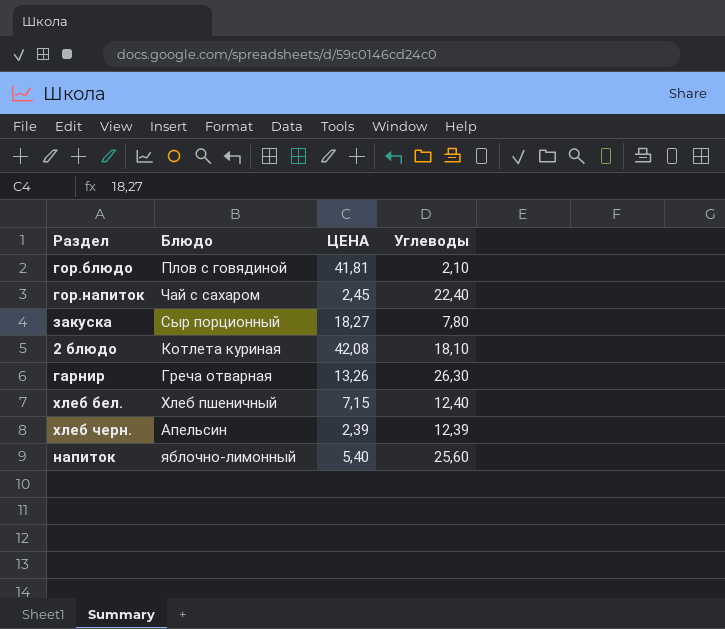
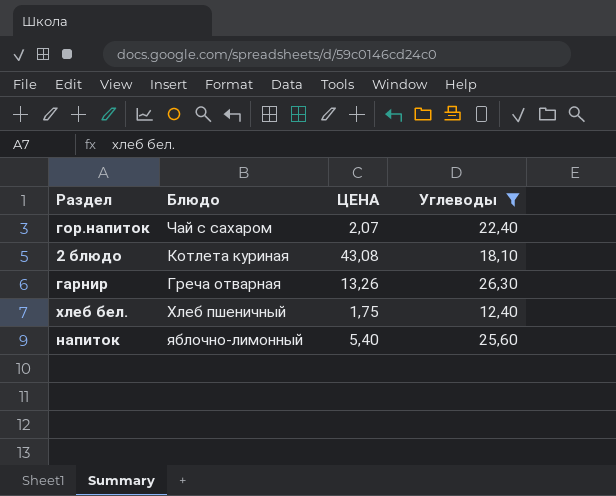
filter: none -> Углеводы >= 12,40
гор.напиток | ЦЕНА: 2,45 -> 2,07
2 блюдо | ЦЕНА: 42,08 -> 43,08
хлеб бел. | ЦЕНА: 7,15 -> 1,75

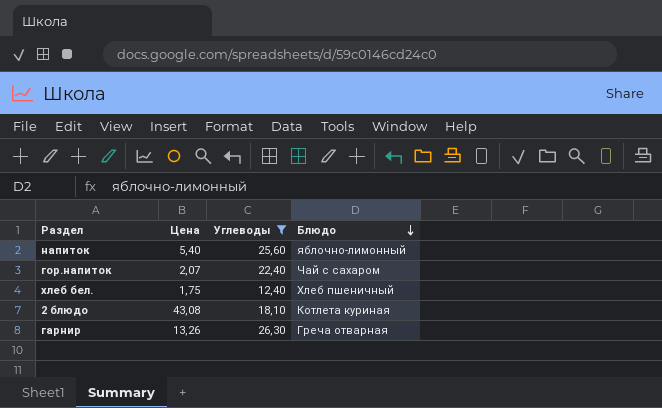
row order: none -> Блюдо descending
column name: ЦЕНА -> Цена
column Блюдо | position: 2 -> 4

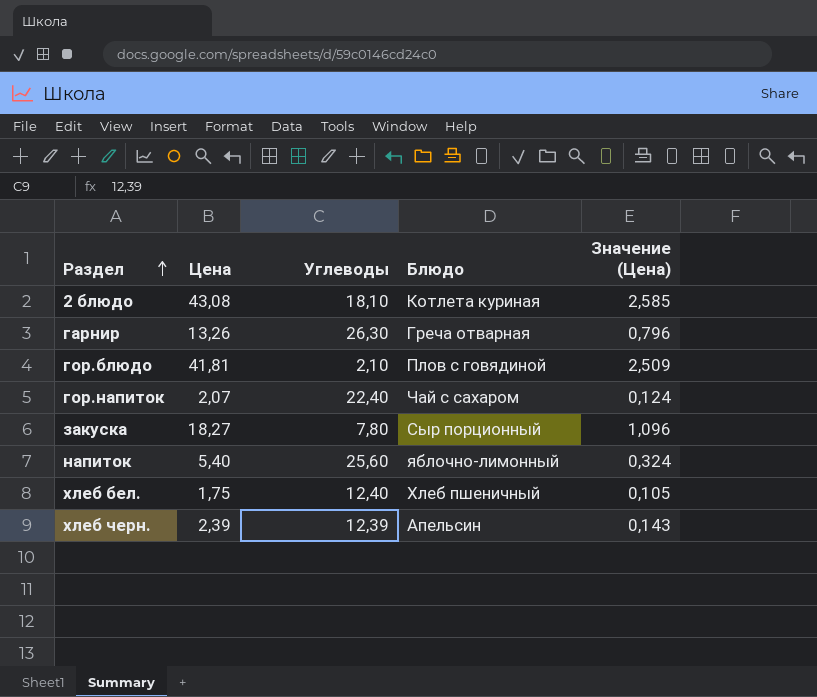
filter: Углеводы >= 12,40 -> none
row order: Блюдо descending -> Раздел ascending
column Значение (Цена) | formula: none -> [Цена] * 0,06

